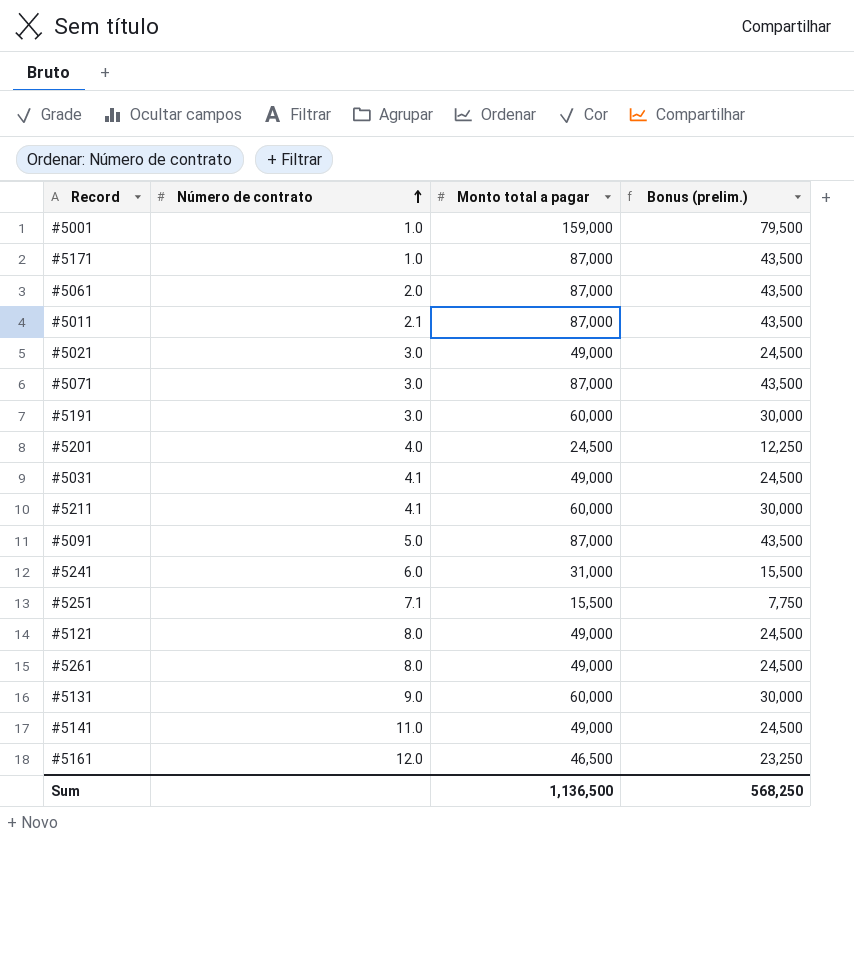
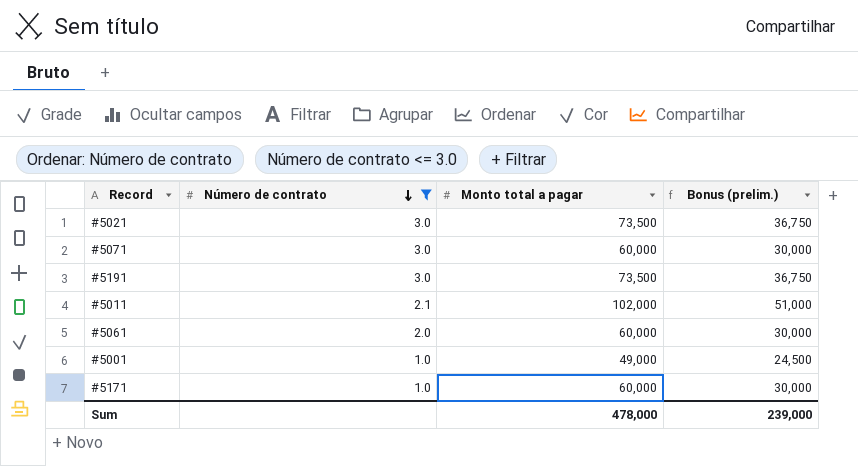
filter: none -> Número de contrato <= 3.0
row order: Número de contrato ascending -> Número de contrato descending
#5021 | Monto total a pagar: 49,000 -> 73,500
#5021 | Bonus (prelim.): 24,500 -> 36,750
#5071 | Monto total a pagar: 87,000 -> 60,000
#5071 | Bonus (prelim.): 43,500 -> 30,000
#5191 | Monto total a pagar: 60,000 -> 73,500
#5191 | Bonus (prelim.): 30,000 -> 36,750
#5011 | Monto total a pagar: 87,000 -> 102,000
#5011 | Bonus (prelim.): 43,500 -> 51,000
#5061 | Monto total a pagar: 87,000 -> 60,000
#5061 | Bonus (prelim.): 43,500 -> 30,000
#5001 | Monto total a pagar: 159,000 -> 49,000
#5001 | Bonus (prelim.): 79,500 -> 24,500
#5171 | Monto total a pagar: 87,000 -> 60,000
#5171 | Bonus (prelim.): 43,500 -> 30,000
Sum | Monto total a pagar: 1,136,500 -> 478,000
Sum | Bonus (prelim.): 568,250 -> 239,000

